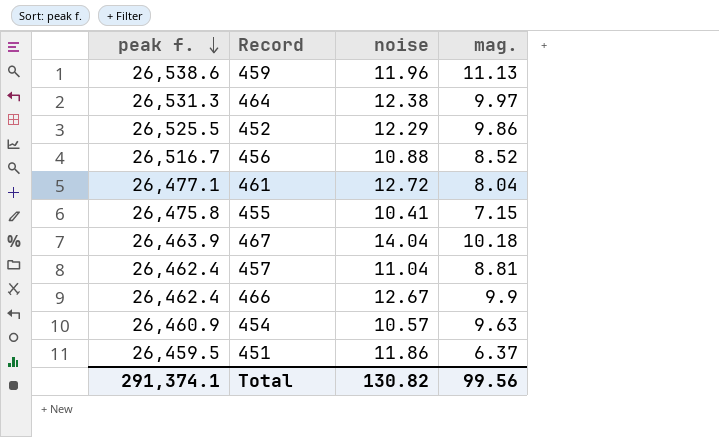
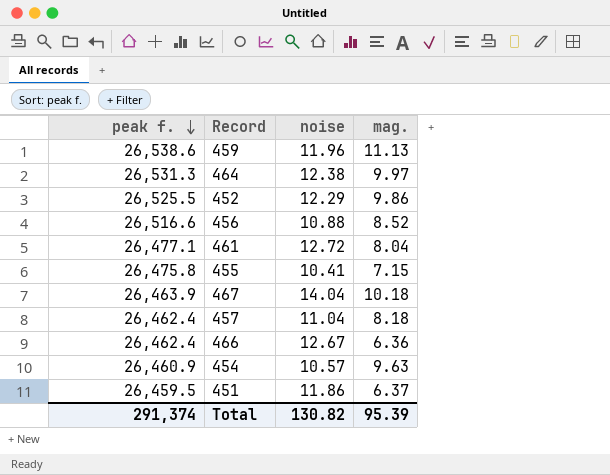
456 | peak f.: 26,516.7 -> 26,516.6
457 | mag.: 8.81 -> 8.18
466 | mag.: 9.9 -> 6.36
Total | peak f.: 291,374.1 -> 291,374
Total | mag.: 99.56 -> 95.39

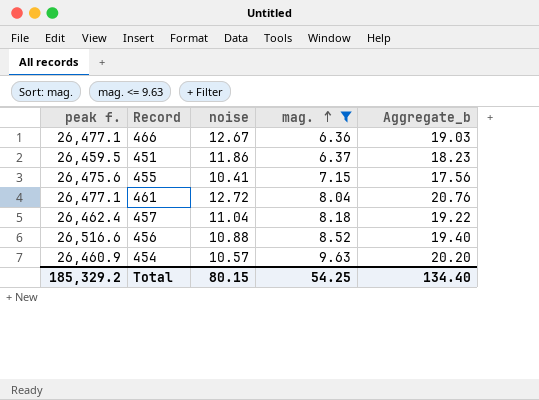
filter: none -> mag. <= 9.63
row order: peak f. descending -> mag. ascending
column Aggregate_b | formula: none -> [noise] + [mag.]
466 | peak f.: 26,462.4 -> 26,477.1
455 | peak f.: 26,475.8 -> 26,475.6
Total | peak f.: 291,374 -> 185,329.2
Total | noise: 130.82 -> 80.15
Total | mag.: 95.39 -> 54.25

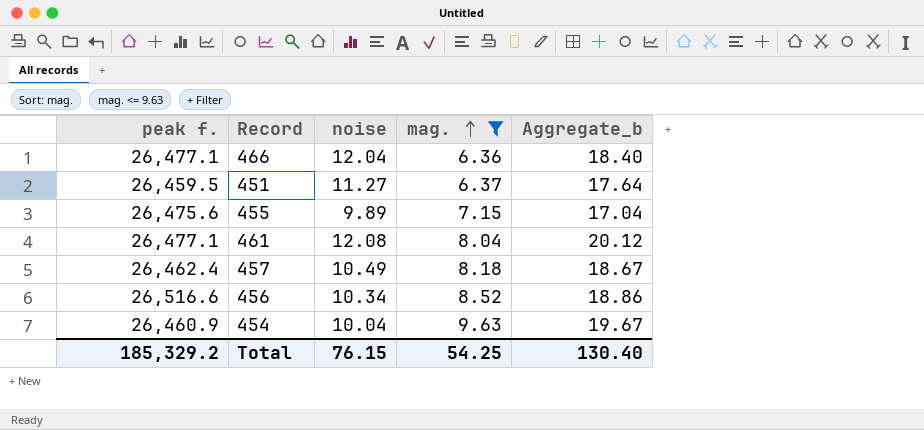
466 | noise: 12.67 -> 12.04
466 | Aggregate_b: 19.03 -> 18.40
451 | noise: 11.86 -> 11.27
451 | Aggregate_b: 18.23 -> 17.64
455 | noise: 10.41 -> 9.89
455 | Aggregate_b: 17.56 -> 17.04
461 | noise: 12.72 -> 12.08
461 | Aggregate_b: 20.76 -> 20.12
457 | noise: 11.04 -> 10.49
457 | Aggregate_b: 19.22 -> 18.67
456 | noise: 10.88 -> 10.34
456 | Aggregate_b: 19.40 -> 18.86
454 | noise: 10.57 -> 10.04
454 | Aggregate_b: 20.20 -> 19.67
Total | noise: 80.15 -> 76.15
Total | Aggregate_b: 134.40 -> 130.40

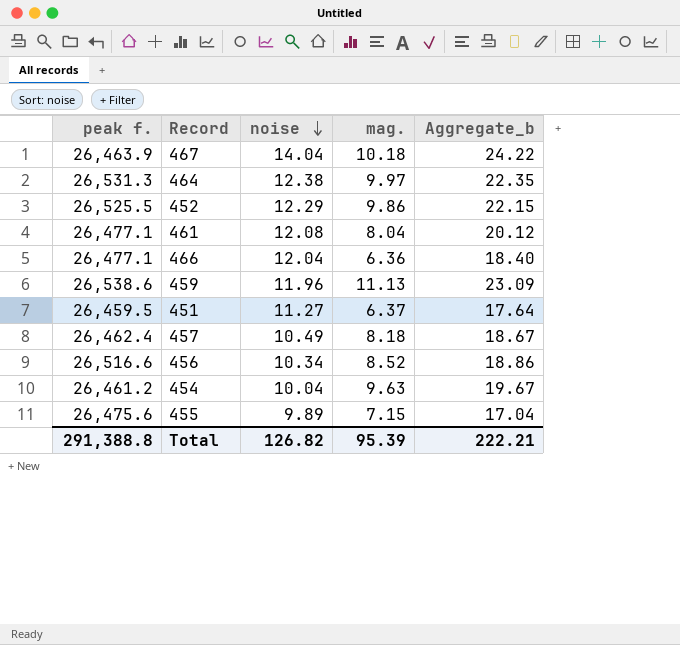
filter: mag. <= 9.63 -> none
row order: mag. ascending -> noise descending
454 | peak f.: 26,460.9 -> 26,461.2
Total | peak f.: 185,329.2 -> 291,388.8
Total | noise: 76.15 -> 126.82
Total | mag.: 54.25 -> 95.39
Total | Aggregate_b: 130.40 -> 222.21

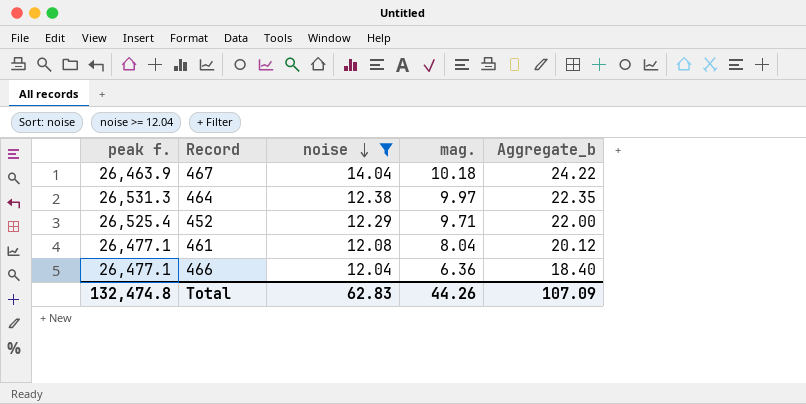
filter: none -> noise >= 12.04
452 | peak f.: 26,525.5 -> 26,525.4
452 | mag.: 9.86 -> 9.71
452 | Aggregate_b: 22.15 -> 22.00
Total | peak f.: 291,388.8 -> 132,474.8
Total | noise: 126.82 -> 62.83
Total | mag.: 95.39 -> 44.26
Total | Aggregate_b: 222.21 -> 107.09

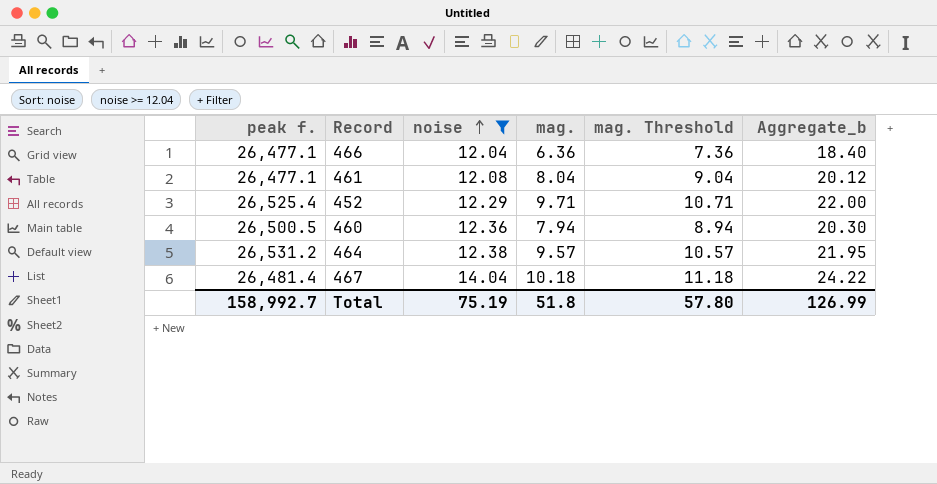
row order: noise descending -> noise ascending
column mag. Threshold | formula: none -> [mag.] + 1
row 460: none -> 26,500.5 | 12.36 | 7.94 | 8.94 | 20.30
464 | peak f.: 26,531.3 -> 26,531.2
464 | mag.: 9.97 -> 9.57
464 | Aggregate_b: 22.35 -> 21.95
467 | peak f.: 26,463.9 -> 26,481.4
Total | peak f.: 132,474.8 -> 158,992.7
Total | noise: 62.83 -> 75.19
Total | mag.: 44.26 -> 51.8
Total | Aggregate_b: 107.09 -> 126.99

